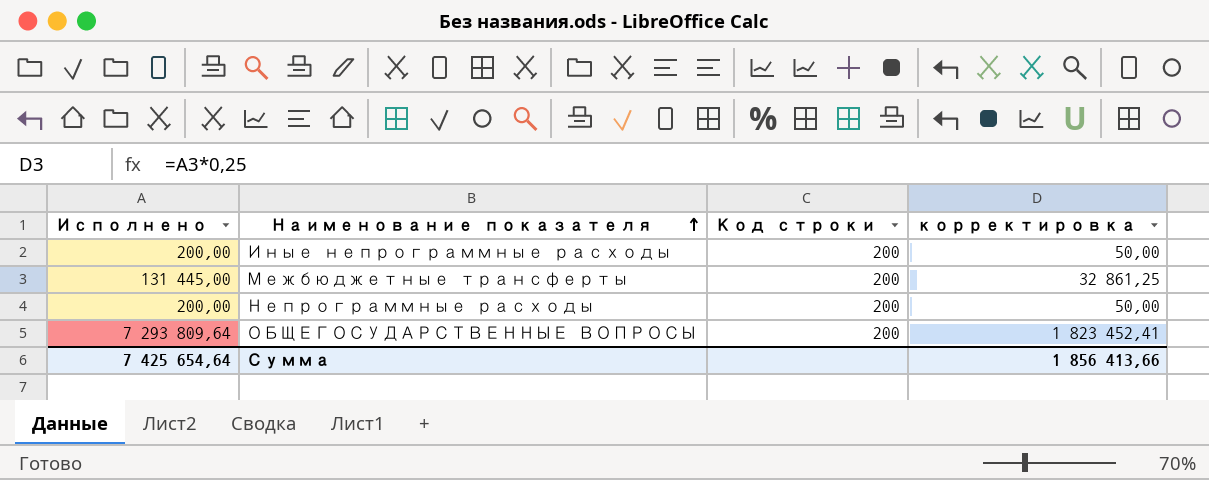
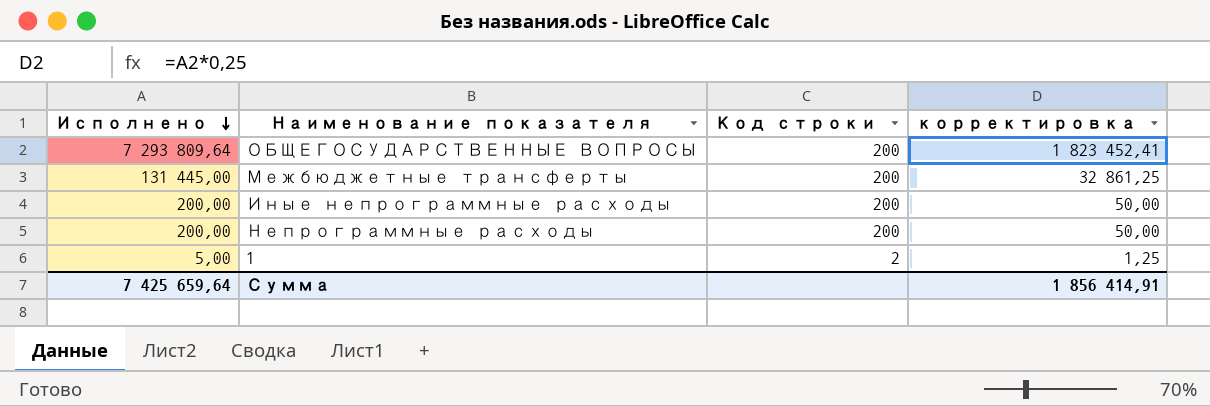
row order: Наименование показателя ascending -> Исполнено descending
row 1: none -> 5,00 | 2 | 1,25
Сумма | Исполнено: 7 425 654,64 -> 7 425 659,64
Сумма | корректировка: 1 856 413,66 -> 1 856 414,91

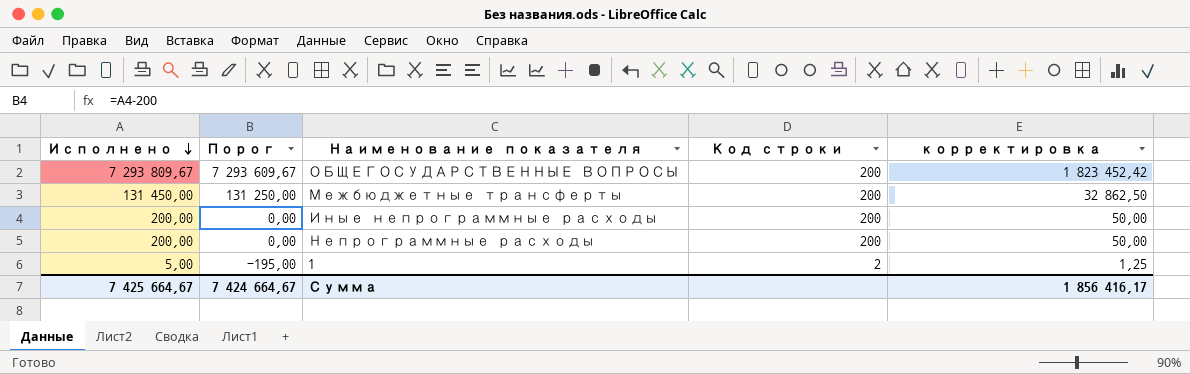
column Порог | formula: none -> [Исполнено] - 200
ОБЩЕГОСУДАРСТВЕННЫЕ ВОПРОСЫ | Исполнено: 7 293 809,64 -> 7 293 809,67
ОБЩЕГОСУДАРСТВЕННЫЕ ВОПРОСЫ | корректировка: 1 823 452,41 -> 1 823 452,42
Межбюджетные трансферты | Исполнено: 131 445,00 -> 131 450,00
Межбюджетные трансферты | корректировка: 32 861,25 -> 32 862,50
Сумма | Исполнено: 7 425 659,64 -> 7 425 664,67
Сумма | корректировка: 1 856 414,91 -> 1 856 416,17

